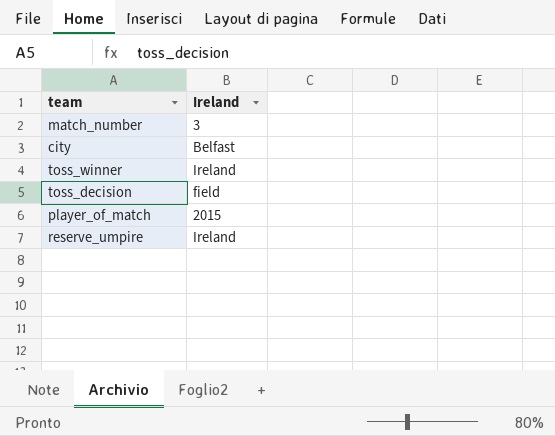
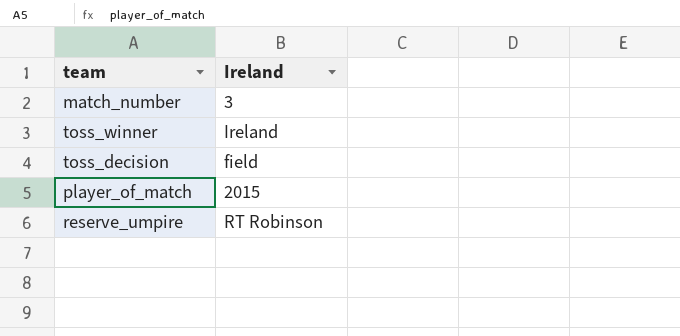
row city: Belfast -> none
reserve_umpire | Ireland: Ireland -> RT Robinson

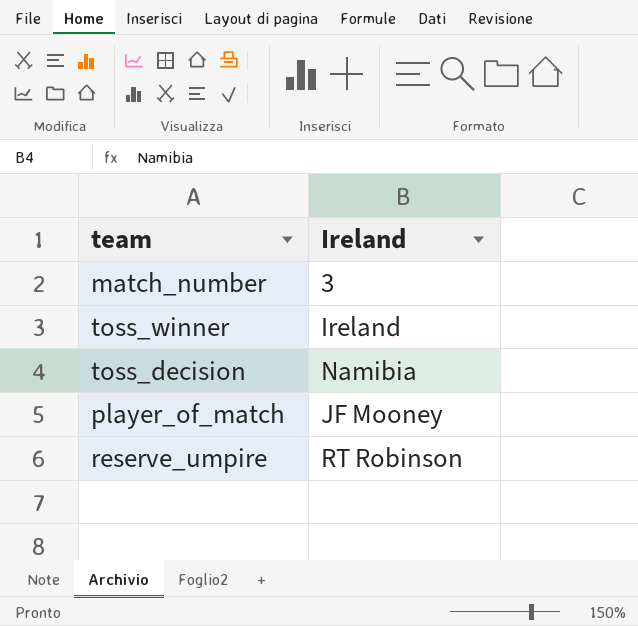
toss_decision | Ireland: field -> Namibia
player_of_match | Ireland: 2015 -> JF Mooney

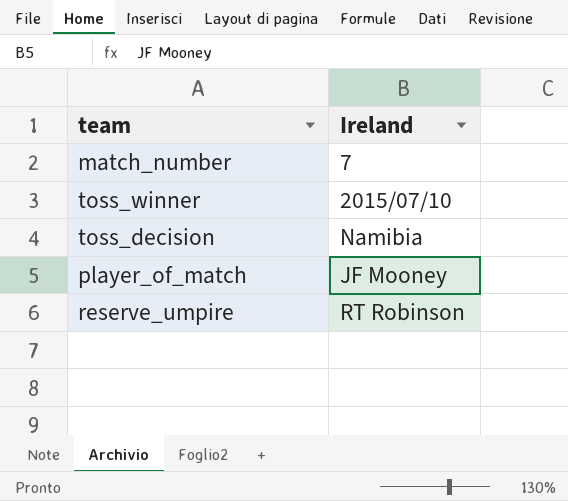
match_number | Ireland: 3 -> 7
toss_winner | Ireland: Ireland -> 2015/07/10

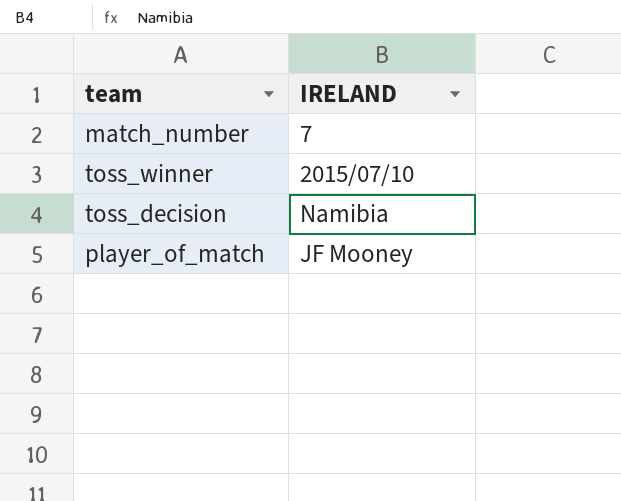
column name: Ireland -> IRELAND
row reserve_umpire: RT Robinson -> none

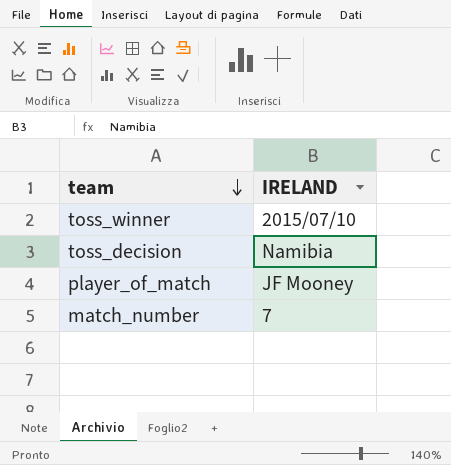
row order: none -> team descending

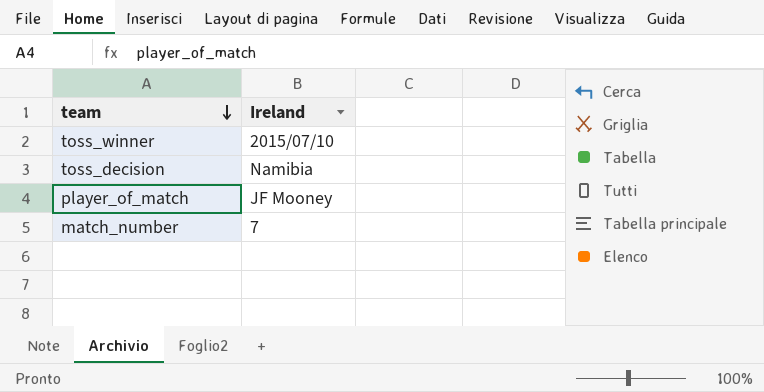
column name: IRELAND -> Ireland

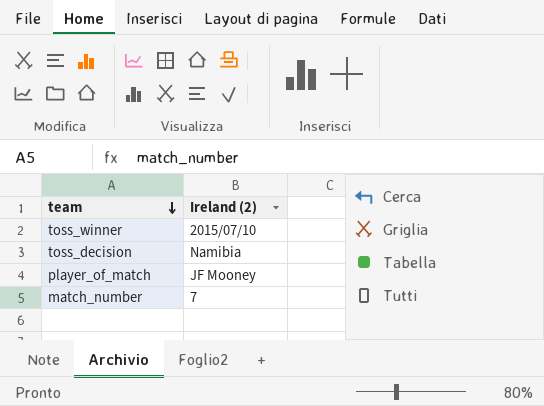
column name: Ireland -> Ireland (2)

